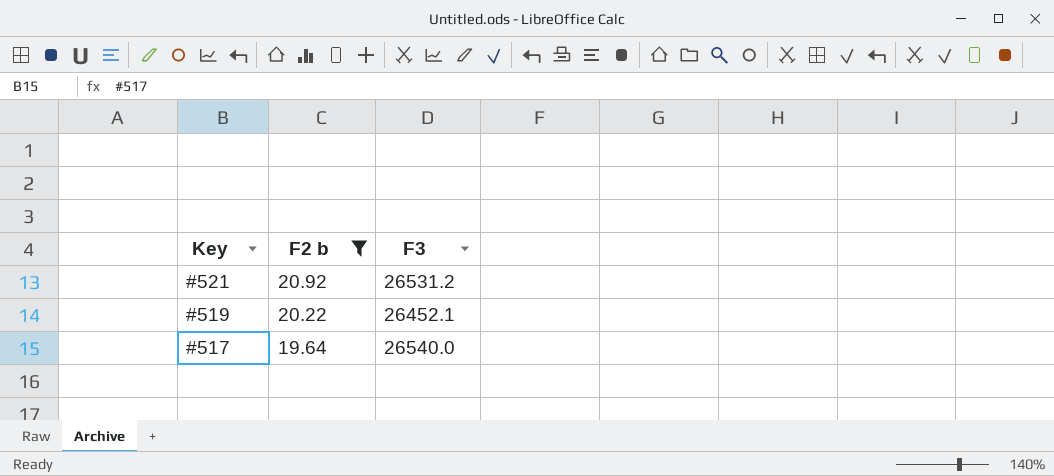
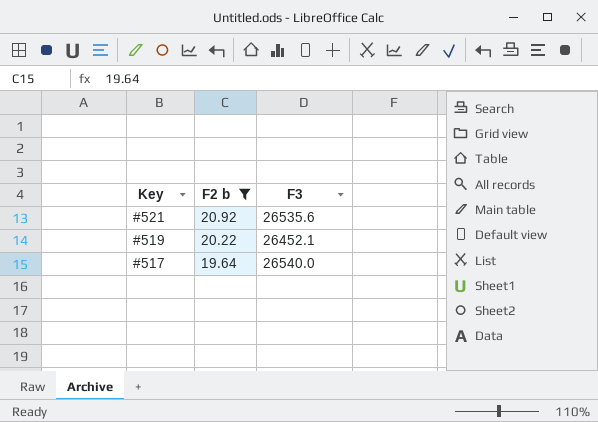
#521 | F3: 26531.2 -> 26535.6

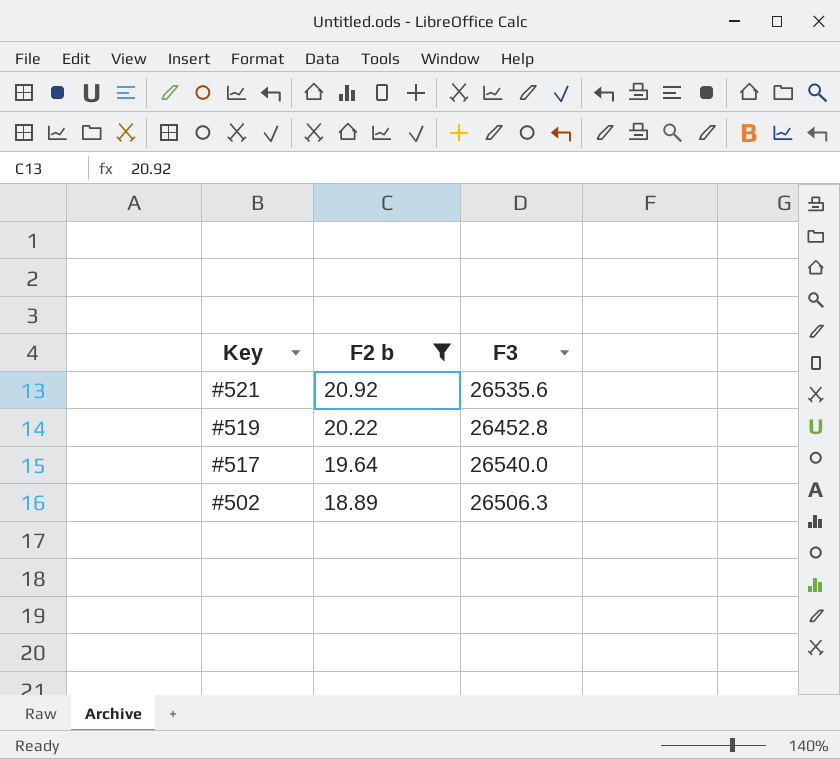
#519 | F3: 26452.1 -> 26452.8
row #502: none -> 18.89 | 26506.3

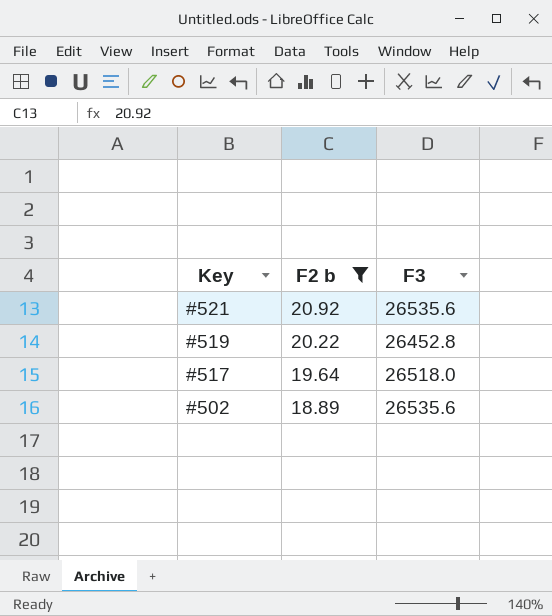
#517 | F3: 26540.0 -> 26518.0
#502 | F3: 26506.3 -> 26535.6

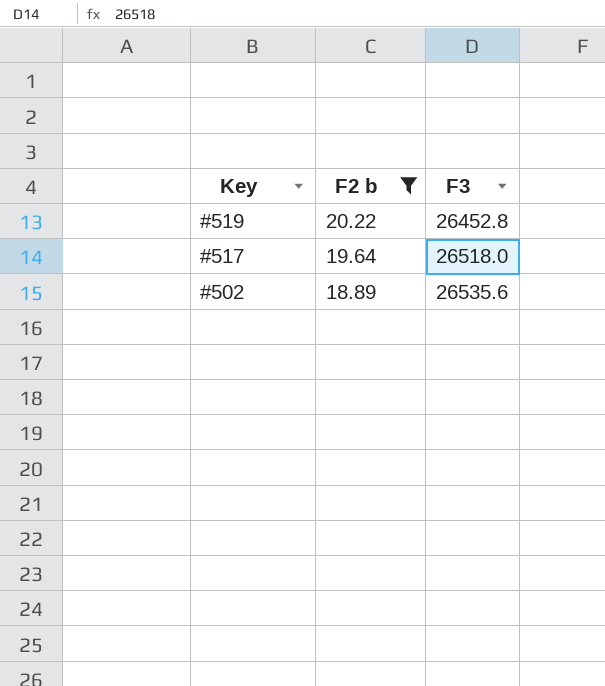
row #521: 20.92 | 26535.6 -> none

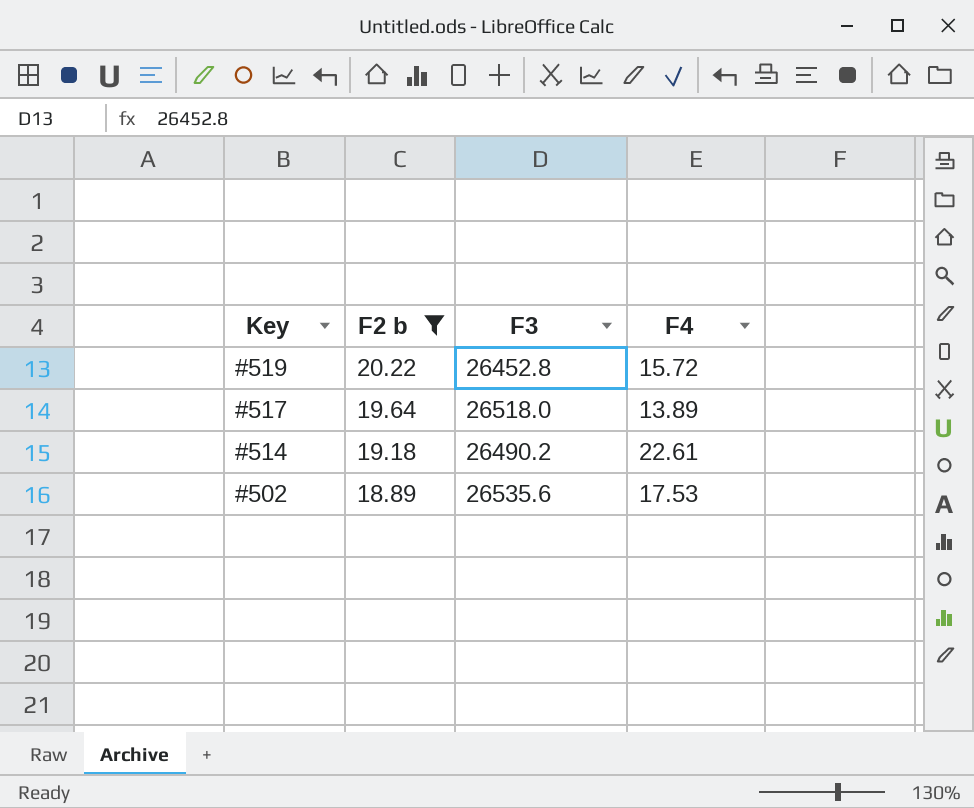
column F4 | position: none -> 4
row #514: none -> 19.18 | 26490.2 | 22.61

